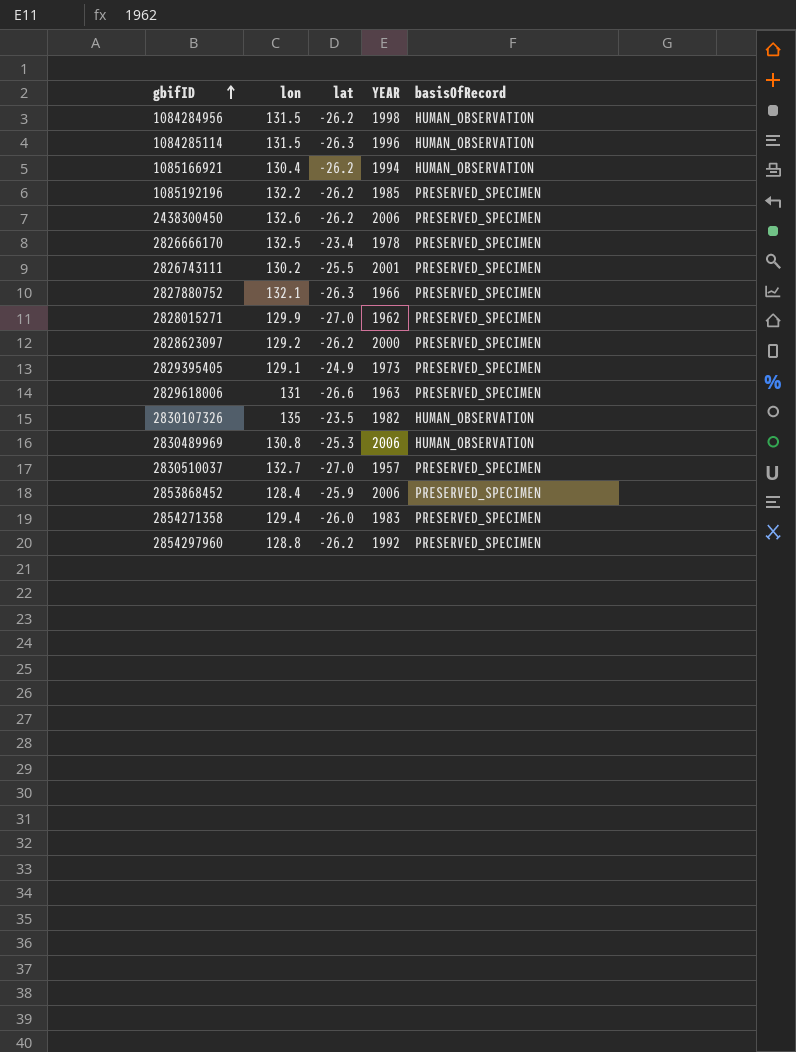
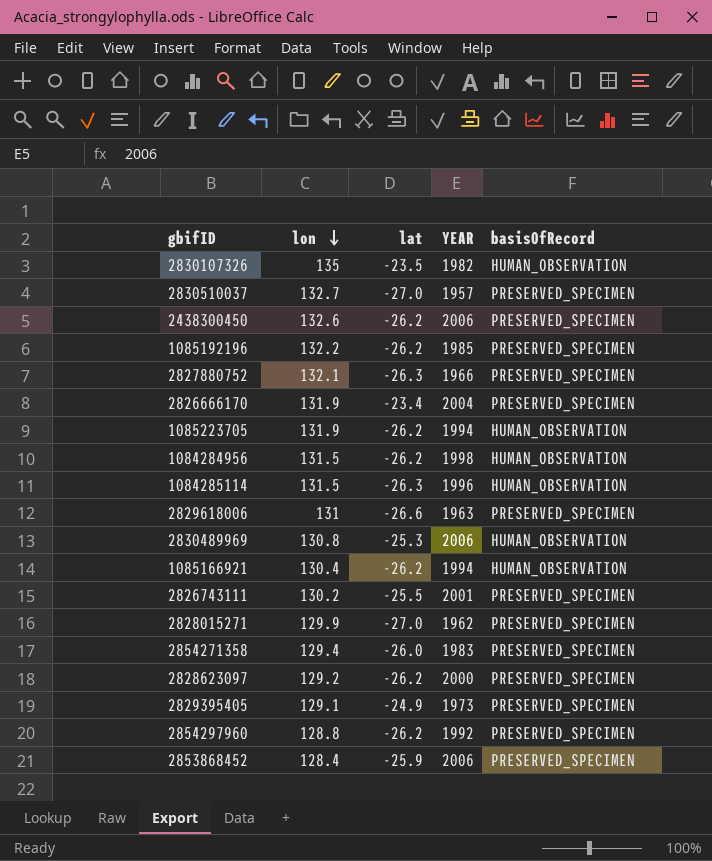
row order: gbifID ascending -> lon descending
2826666170 | lon: 132.5 -> 131.9
2826666170 | YEAR: 1978 -> 2004
row 1085223705: none -> 131.9 | -26.2 | 1994 | HUMAN_OBSERVATION

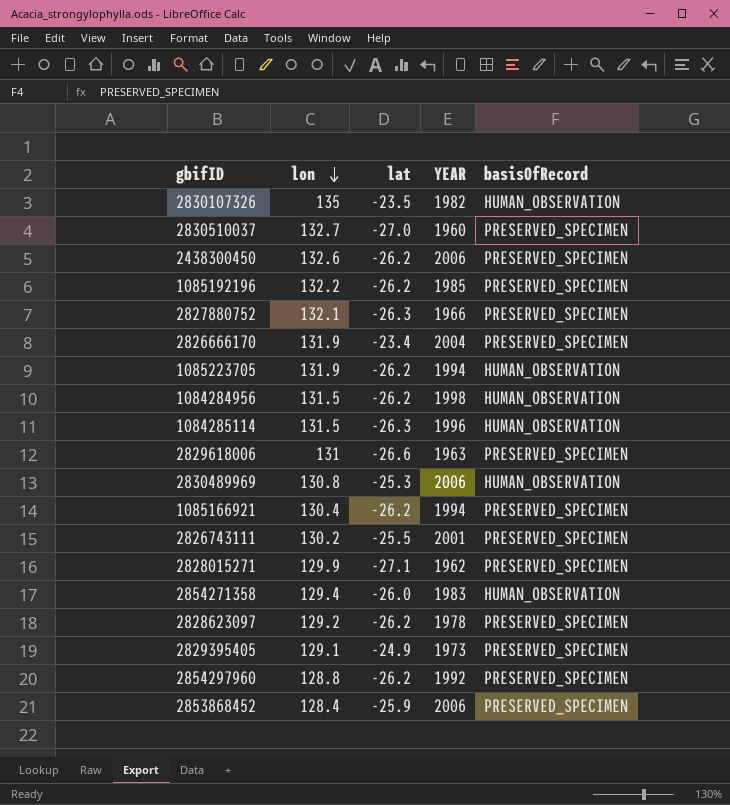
2830510037 | YEAR: 1957 -> 1960
1085166921 | basisOfRecord: HUMAN_OBSERVATION -> PRESERVED_SPECIMEN
2828015271 | lat: -27.0 -> -27.1
2854271358 | basisOfRecord: PRESERVED_SPECIMEN -> HUMAN_OBSERVATION
2828623097 | YEAR: 2000 -> 1978

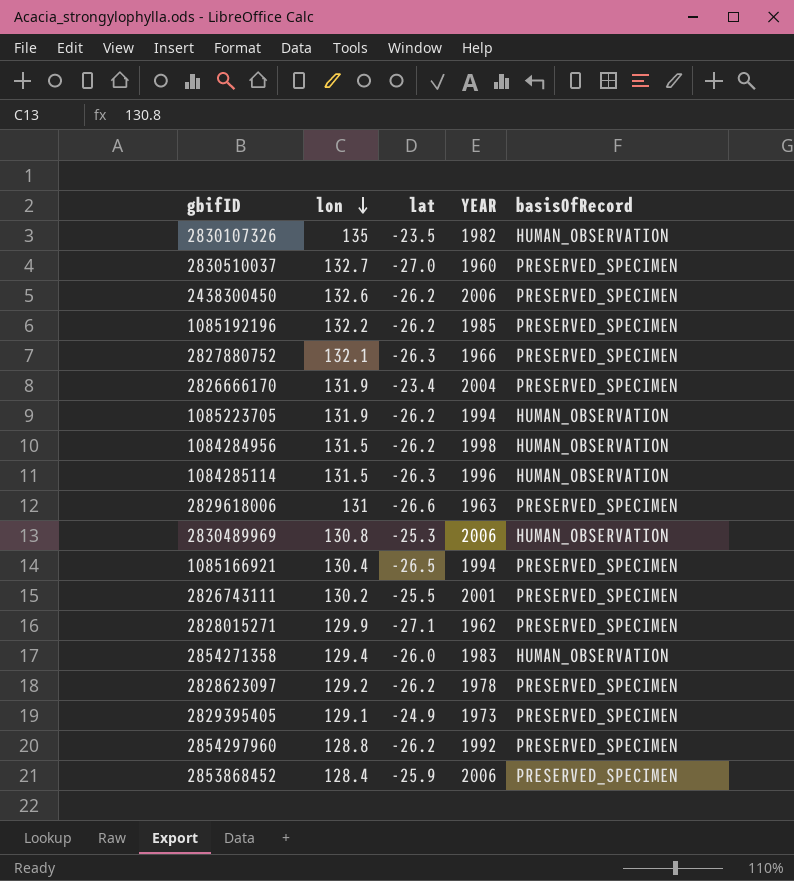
1085166921 | lat: -26.2 -> -26.5

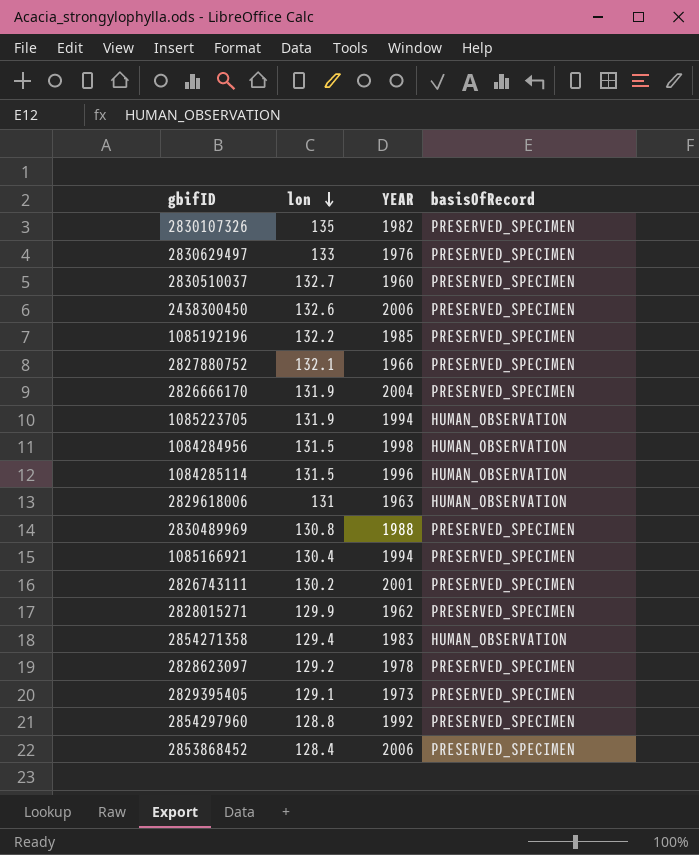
column lat | position: 3 -> none
2830107326 | basisOfRecord: HUMAN_OBSERVATION -> PRESERVED_SPECIMEN
row 2830629497: none -> 133 | 1976 | PRESERVED_SPECIMEN
2829618006 | basisOfRecord: PRESERVED_SPECIMEN -> HUMAN_OBSERVATION
2830489969 | YEAR: 2006 -> 1988
2830489969 | basisOfRecord: HUMAN_OBSERVATION -> PRESERVED_SPECIMEN

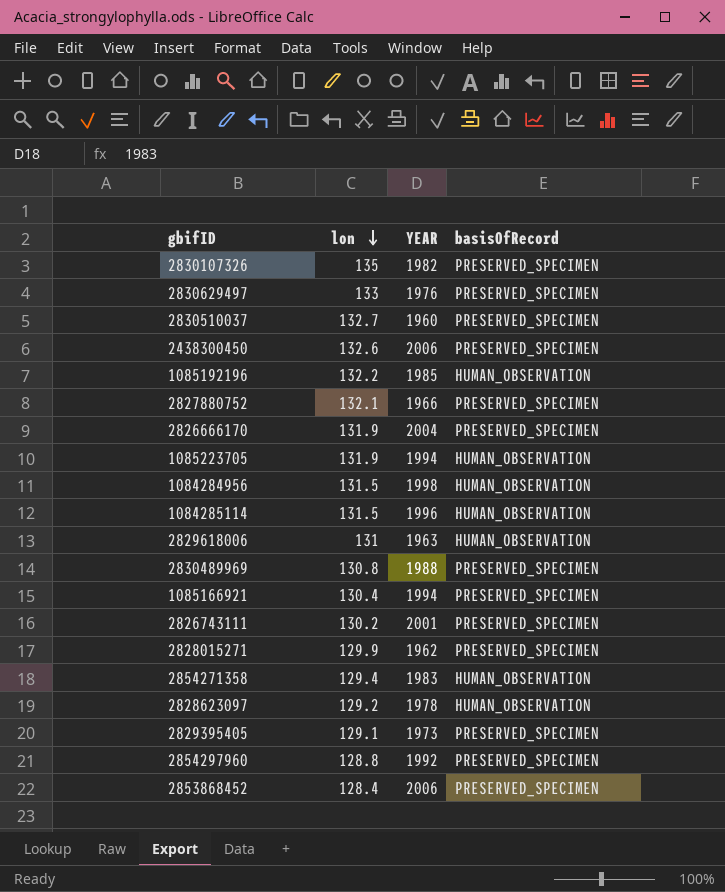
1085192196 | basisOfRecord: PRESERVED_SPECIMEN -> HUMAN_OBSERVATION
2828623097 | basisOfRecord: PRESERVED_SPECIMEN -> HUMAN_OBSERVATION

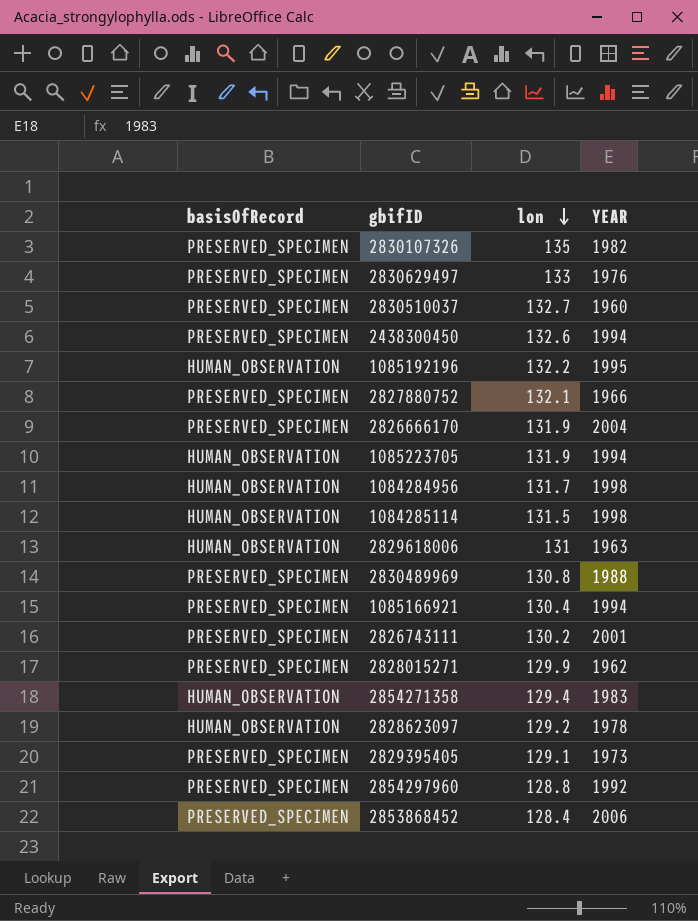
column basisOfRecord | position: 4 -> 1
2438300450 | YEAR: 2006 -> 1994
1085192196 | YEAR: 1985 -> 1995
1084284956 | lon: 131.5 -> 131.7
1084285114 | YEAR: 1996 -> 1998

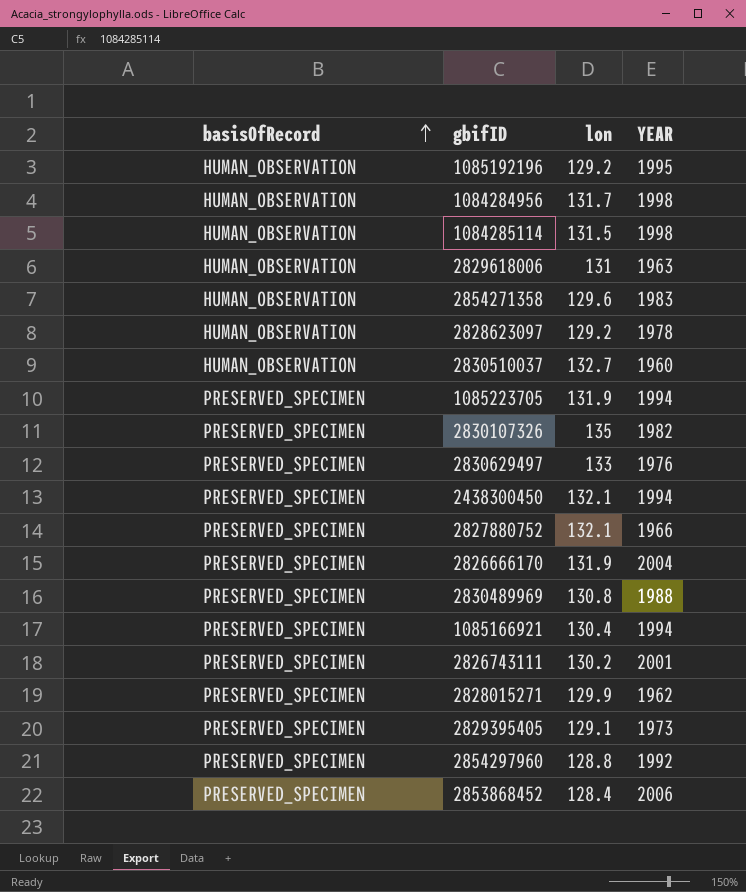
row order: lon descending -> basisOfRecord ascending
1085192196 | lon: 132.2 -> 129.2
2854271358 | lon: 129.4 -> 129.6
2830510037 | basisOfRecord: PRESERVED_SPECIMEN -> HUMAN_OBSERVATION
1085223705 | basisOfRecord: HUMAN_OBSERVATION -> PRESERVED_SPECIMEN
2438300450 | lon: 132.6 -> 132.1

